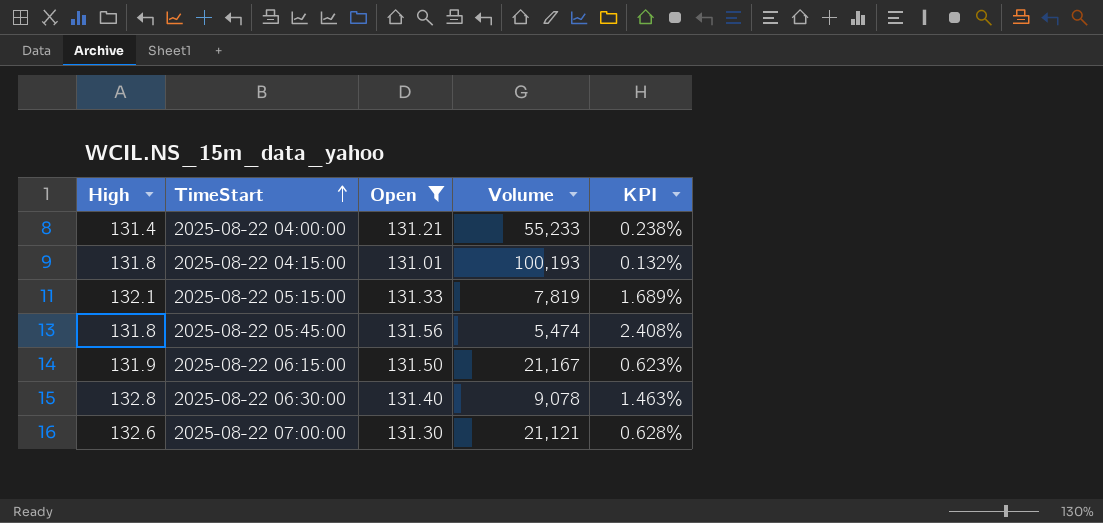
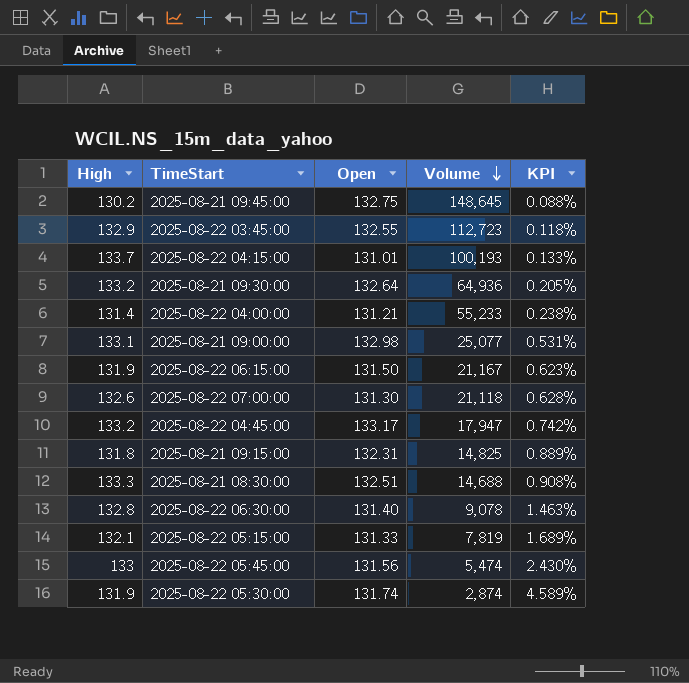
filter: Open <= 131.56 -> none
row order: TimeStart ascending -> Volume descending
2025-08-22 04:15:00 | High: 131.8 -> 133.7
2025-08-22 04:15:00 | KPI: 0.132% -> 0.133%
2025-08-22 07:00:00 | Volume: 21,121 -> 21,118
2025-08-22 05:45:00 | High: 131.8 -> 133
2025-08-22 05:45:00 | KPI: 2.408% -> 2.430%

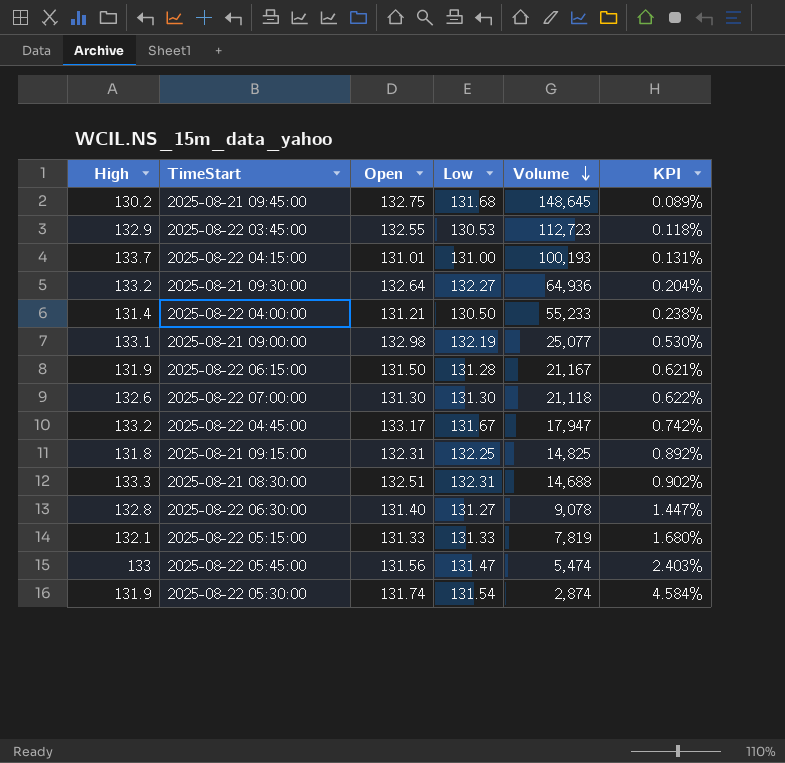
column Low | position: none -> 4
column KPI | formula: [High] / [Volume] -> [Open] / [Volume]

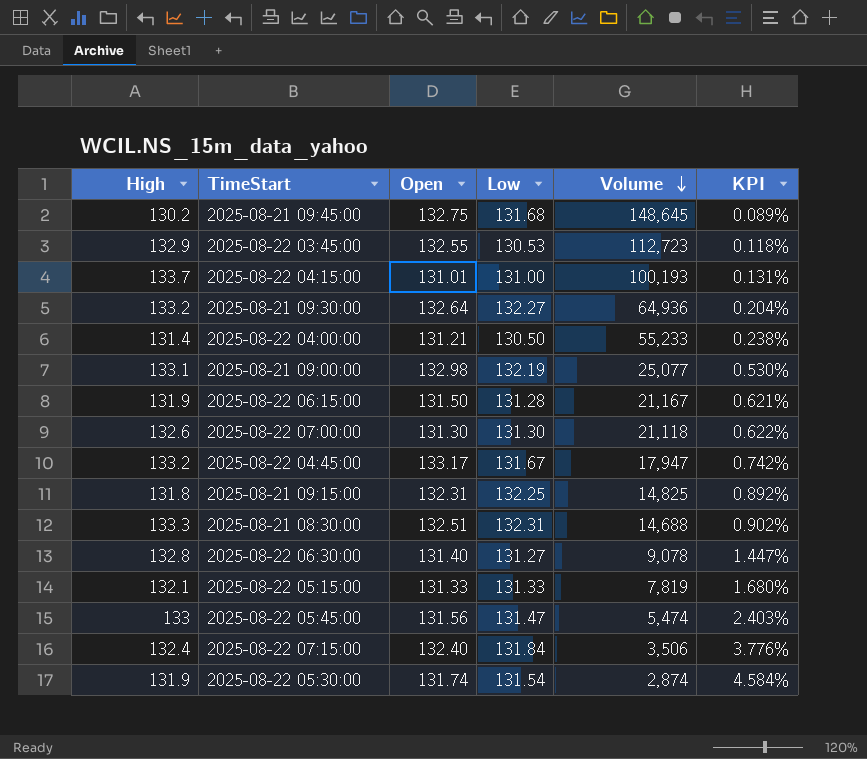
row 2025-08-22 07:15:00: none -> 132.4 | 132.40 | 131.84 | 3,506 | 3.776%

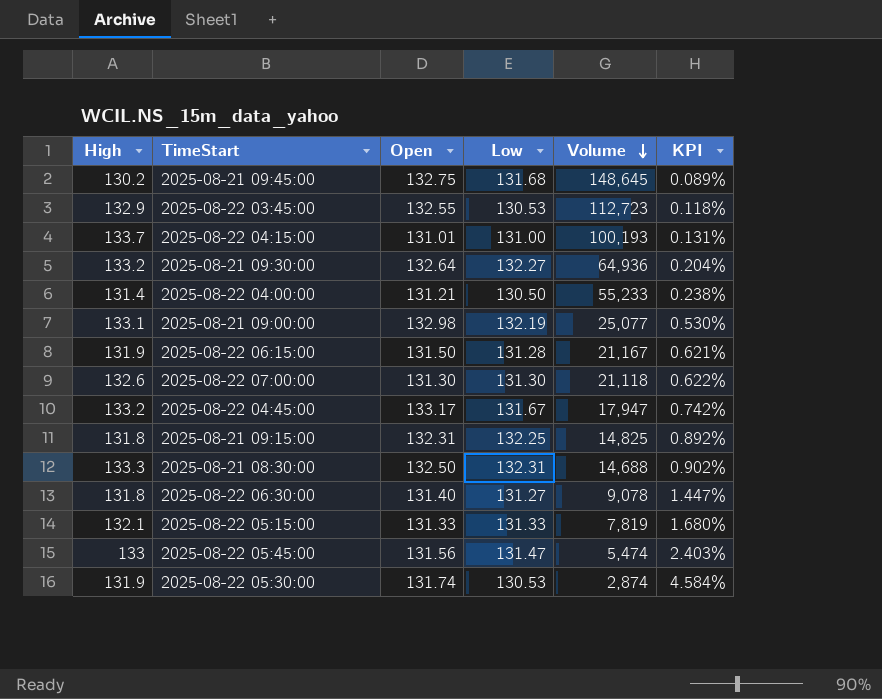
row 2025-08-22 07:15:00: 132.4 | 132.40 | 131.84 | 3,506 | 3.776% -> none
2025-08-21 08:30:00 | Open: 132.51 -> 132.50
2025-08-22 06:30:00 | High: 132.8 -> 131.8
2025-08-22 05:30:00 | Low: 131.54 -> 130.53

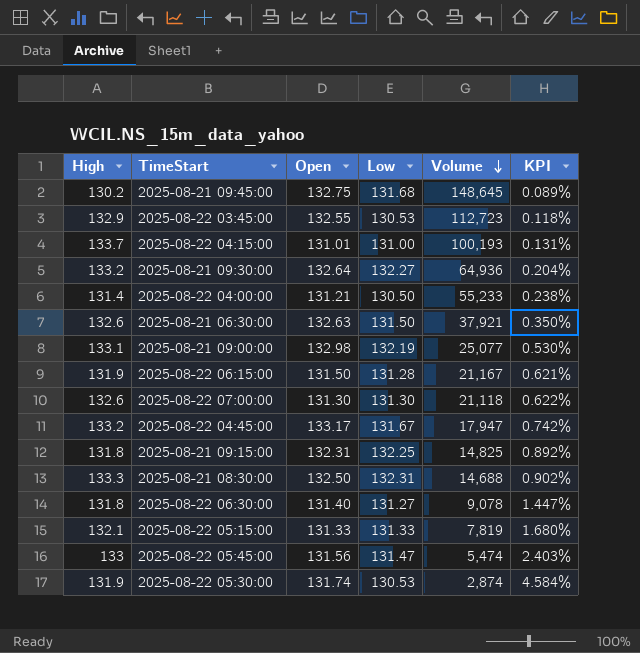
row 2025-08-21 06:30:00: none -> 132.6 | 132.63 | 131.50 | 37,921 | 0.350%

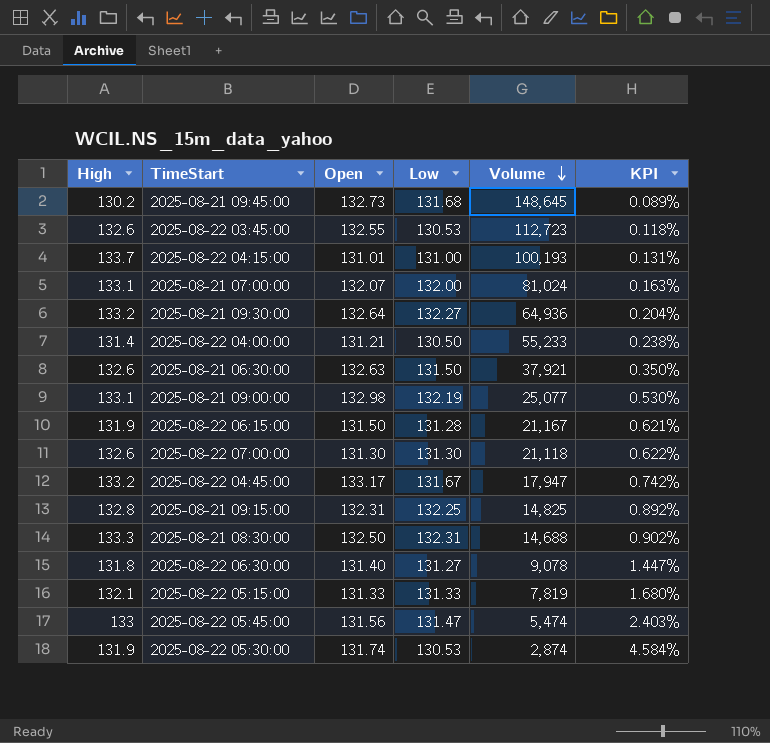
2025-08-21 09:45:00 | Open: 132.75 -> 132.73
2025-08-22 03:45:00 | High: 132.9 -> 132.6
row 2025-08-21 07:00:00: none -> 133.1 | 132.07 | 132.00 | 81,024 | 0.163%
2025-08-21 09:15:00 | High: 131.8 -> 132.8

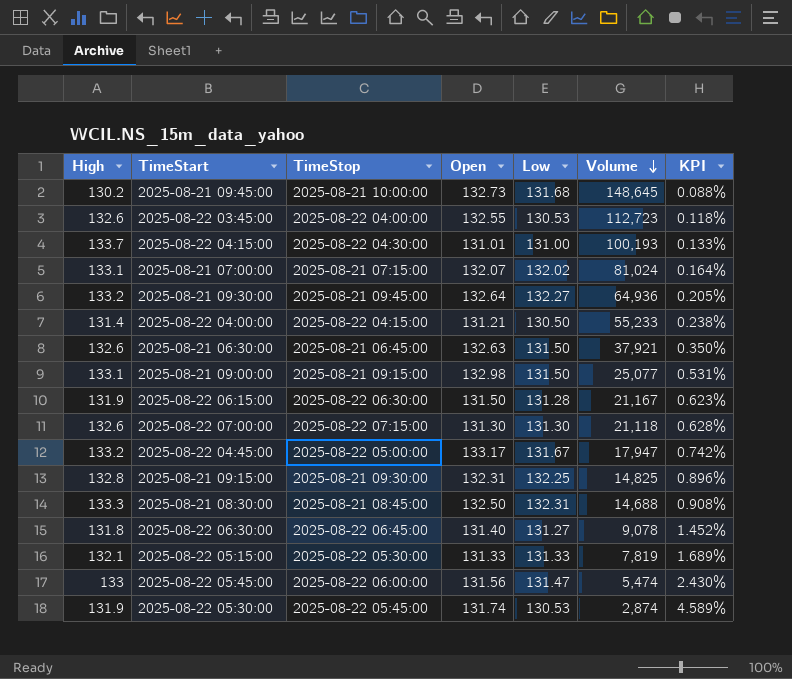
column TimeStop | position: none -> 3
column KPI | formula: [Open] / [Volume] -> [High] / [Volume]
2025-08-21 07:00:00 | Low: 132.00 -> 132.02
2025-08-21 09:00:00 | Low: 132.19 -> 131.50

